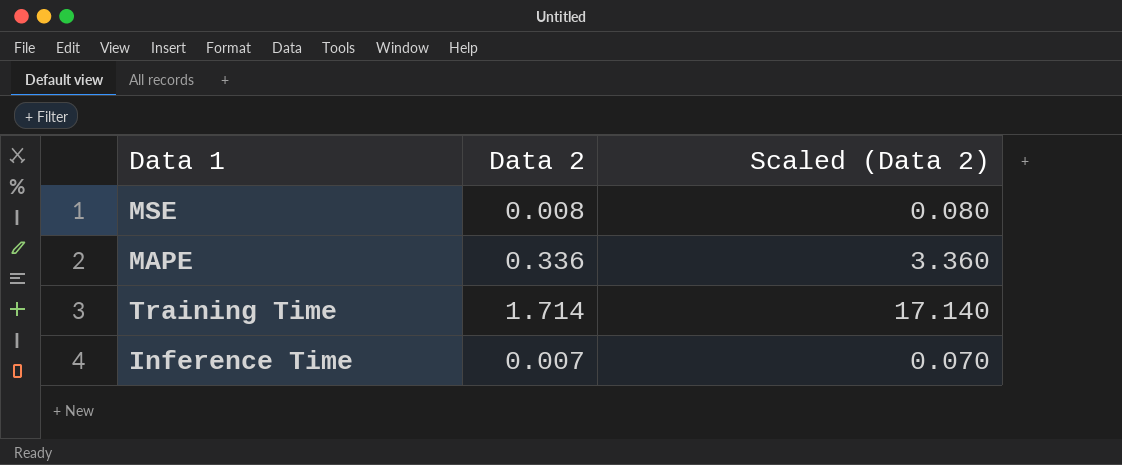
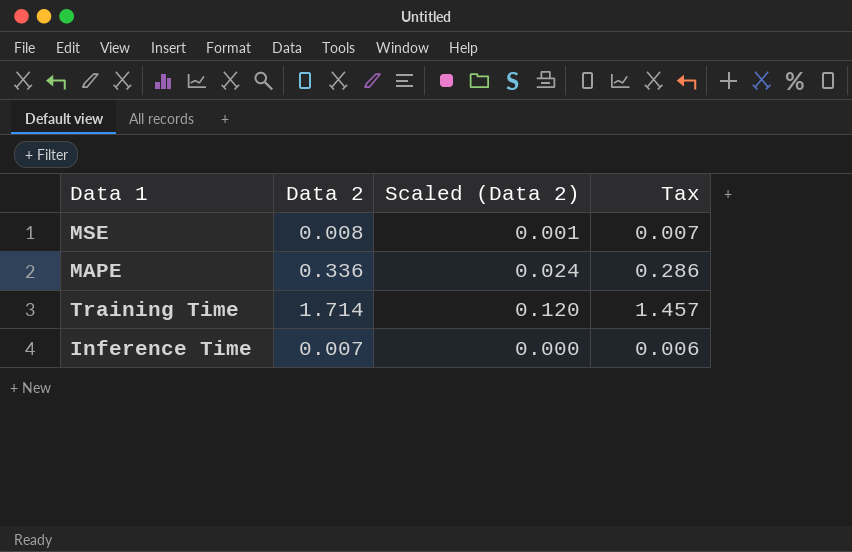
column Scaled (Data 2) | formula: [Data 2] * 10 -> [Data 2] * 0.07
column Tax | formula: none -> [Data 2] * 0.85

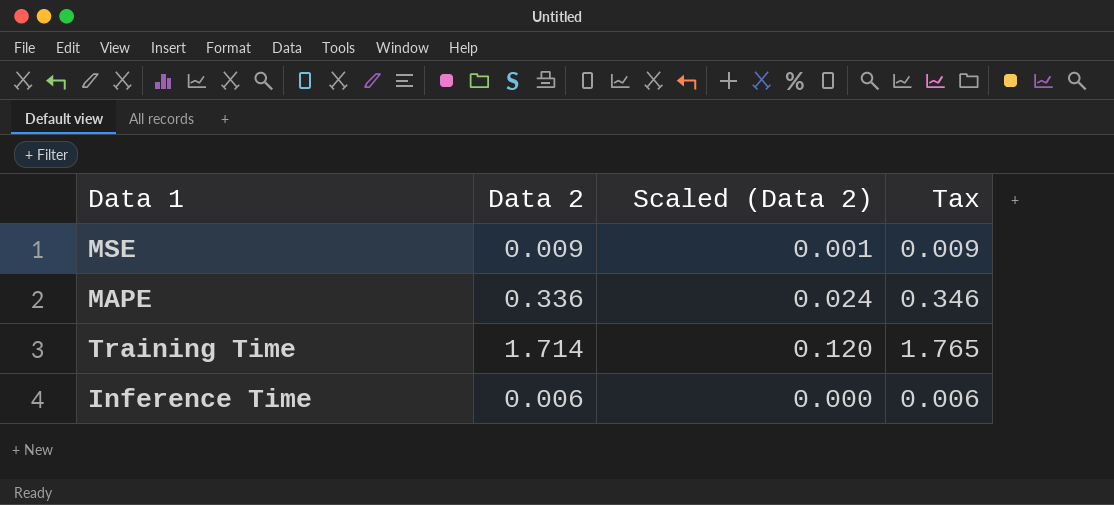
column Tax | formula: [Data 2] * 0.85 -> [Data 2] * 1.03
MSE | Data 2: 0.008 -> 0.009
Inference Time | Data 2: 0.007 -> 0.006

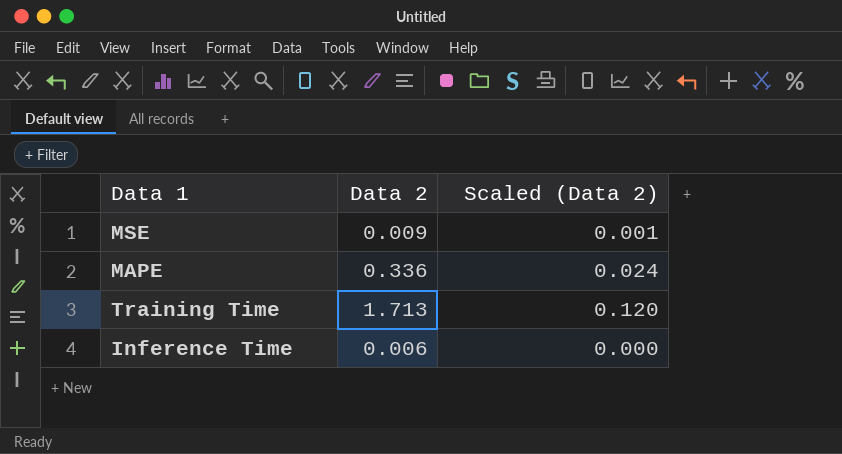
column Tax | formula: [Data 2] * 1.03 -> none
Training Time | Data 2: 1.714 -> 1.713

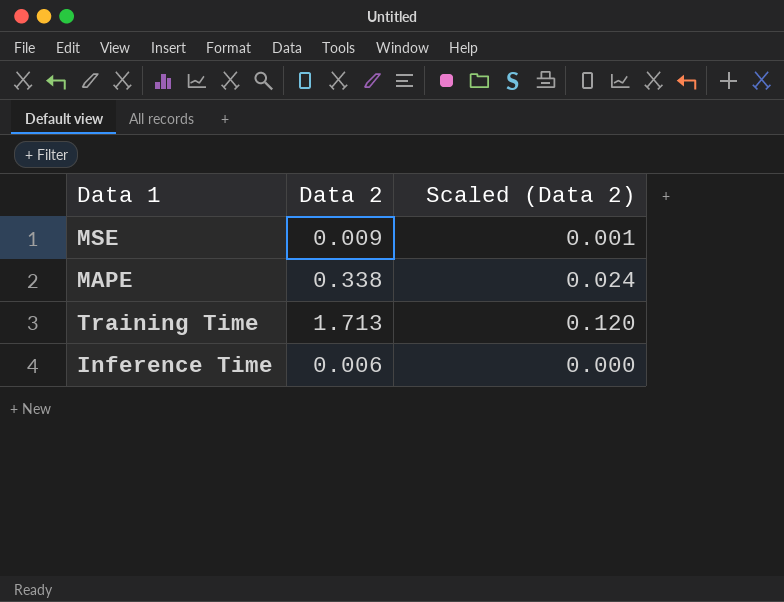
MAPE | Data 2: 0.336 -> 0.338

